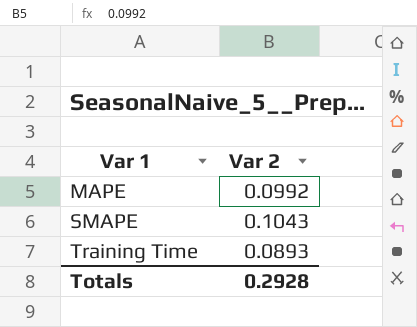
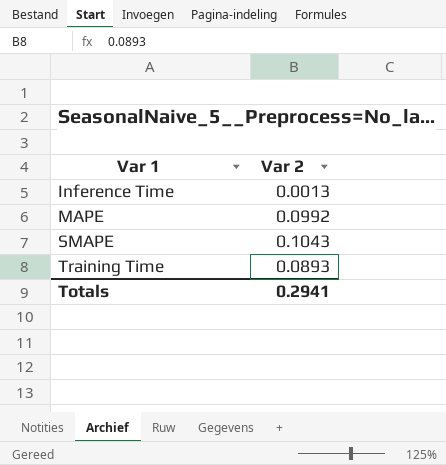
row Inference Time: none -> 0.0013
Totals | Var 2: 0.2928 -> 0.2941

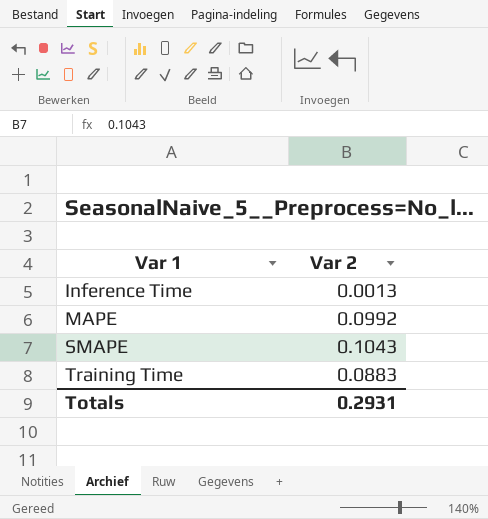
Training Time | Var 2: 0.0893 -> 0.0883
Totals | Var 2: 0.2941 -> 0.2931

